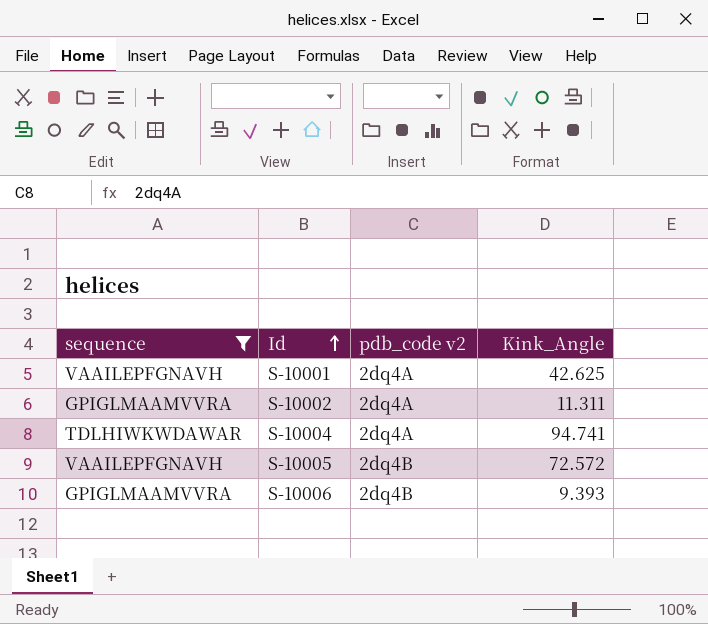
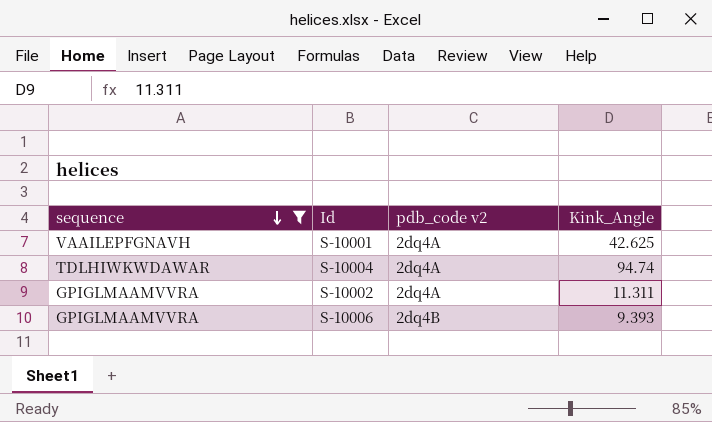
row order: Id ascending -> sequence descending
row S-10005: VAAILEPFGNAVH | 2dq4B | 72.572 -> none
S-10004 | Kink_Angle: 94.741 -> 94.74

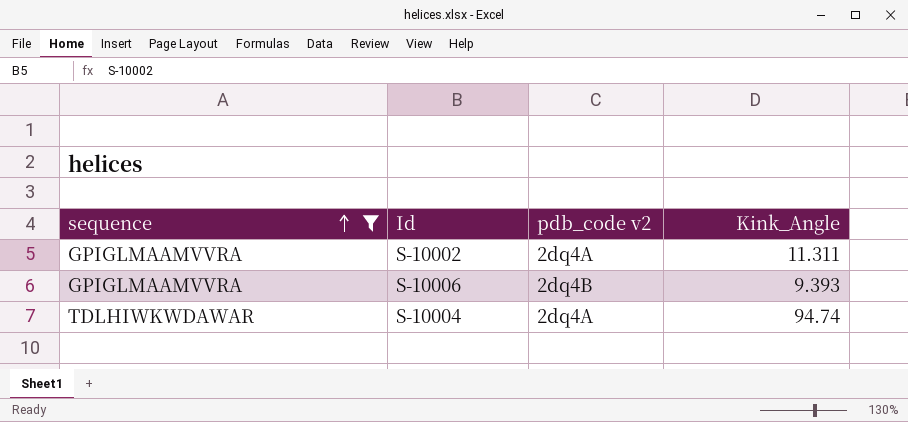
row order: sequence descending -> sequence ascending
row S-10001: VAAILEPFGNAVH | 2dq4A | 42.625 -> none

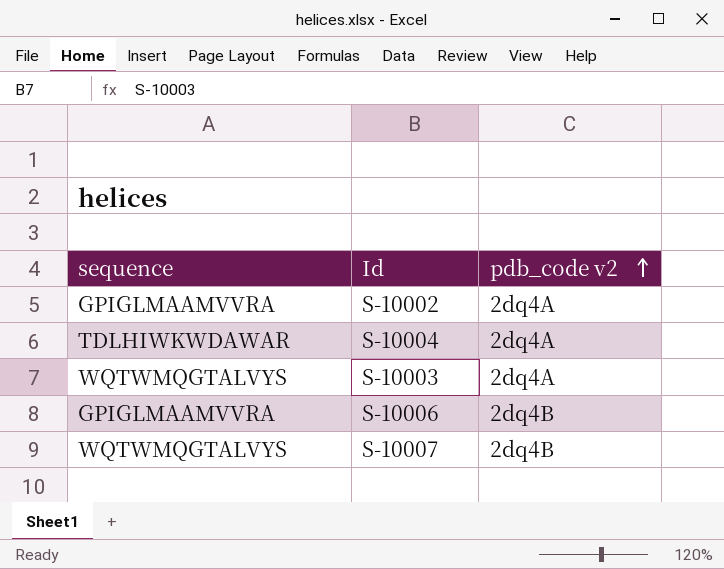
filter: sequence != WQTWMQGTALVYS -> none
row order: sequence ascending -> pdb_code v2 ascending
column Kink_Angle | position: 4 -> none

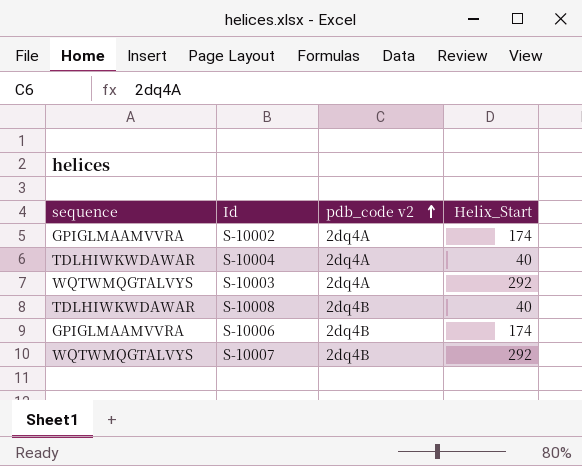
column Helix_Start | position: none -> 4
row S-10008: none -> TDLHIWKWDAWAR | 2dq4B | 40

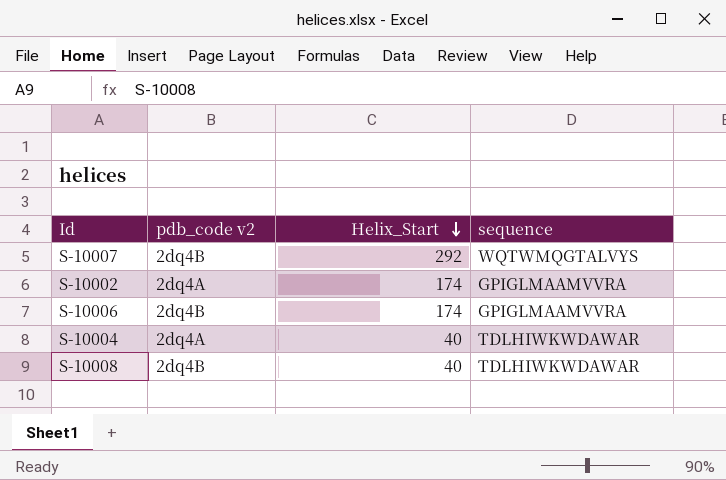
row order: pdb_code v2 ascending -> Helix_Start descending
column sequence | position: 1 -> 4
row S-10003: WQTWMQGTALVYS | 2dq4A | 292 -> none

